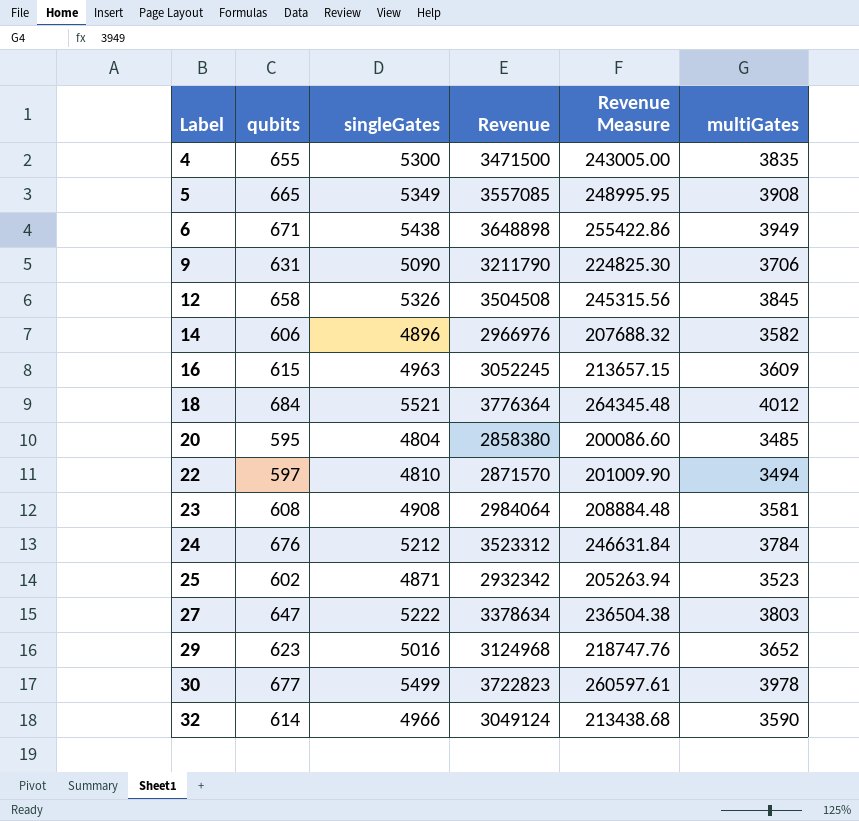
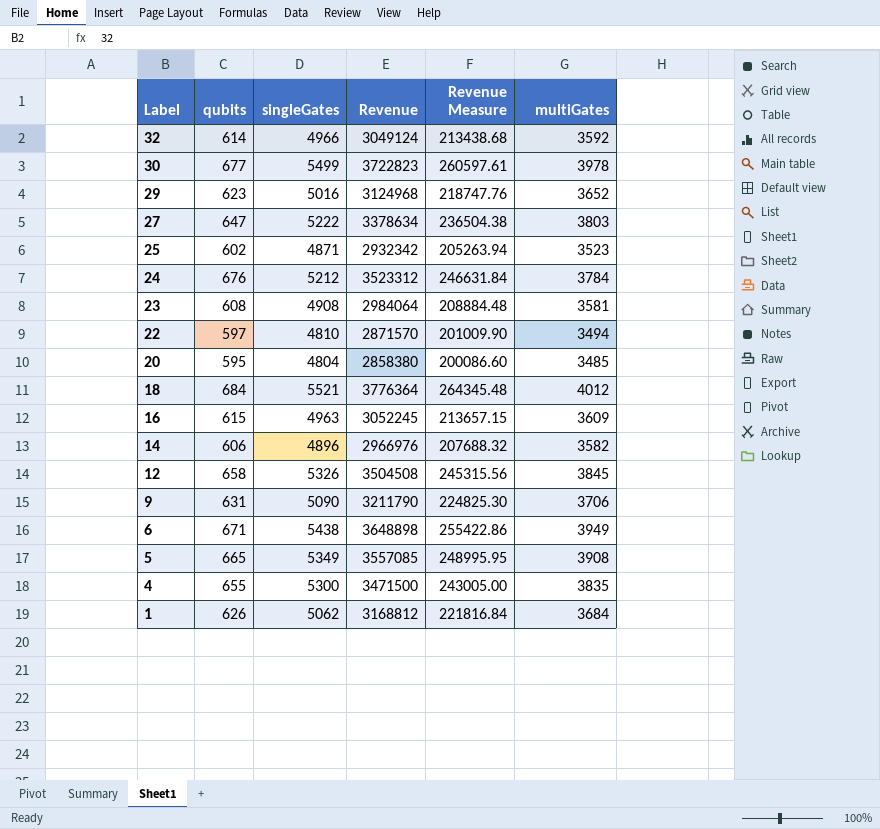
row order: Label ascending -> Label descending
32 | multiGates: 3590 -> 3592
row 1: none -> 626 | 5062 | 3168812 | 221816.84 | 3684

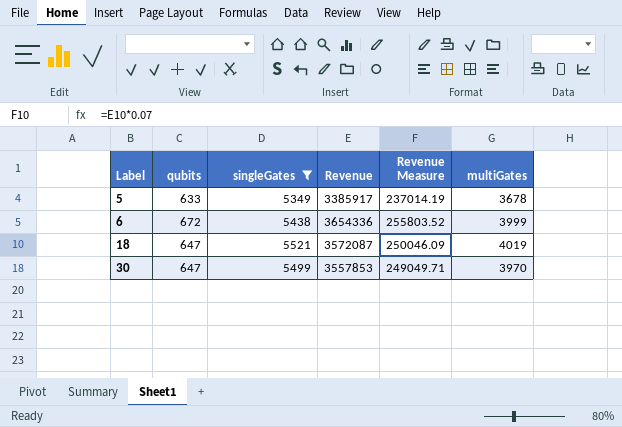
filter: none -> singleGates >= 5349
row order: Label descending -> Label ascending
5 | qubits: 665 -> 633
5 | Revenue: 3557085 -> 3385917
5 | Revenue Measure: 248995.95 -> 237014.19
5 | multiGates: 3908 -> 3678
6 | qubits: 671 -> 672
6 | Revenue: 3648898 -> 3654336
6 | Revenue Measure: 255422.86 -> 255803.52
6 | multiGates: 3949 -> 3999
18 | qubits: 684 -> 647
18 | Revenue: 3776364 -> 3572087
18 | Revenue Measure: 264345.48 -> 250046.09
18 | multiGates: 4012 -> 4019
30 | qubits: 677 -> 647
30 | Revenue: 3722823 -> 3557853
30 | Revenue Measure: 260597.61 -> 249049.71
30 | multiGates: 3978 -> 3970

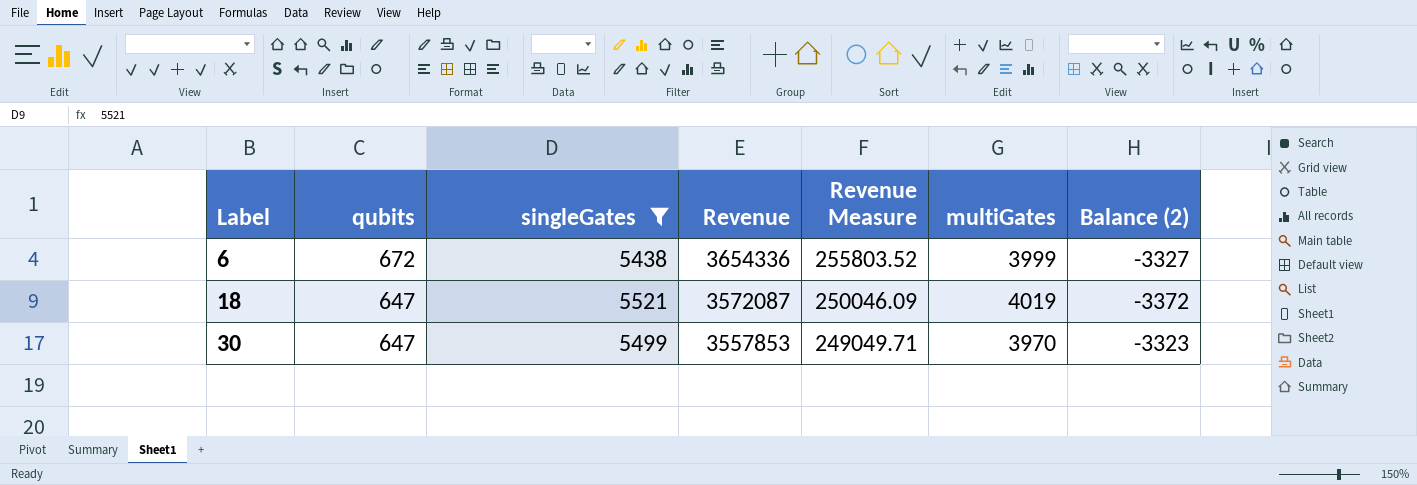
column Balance (2) | formula: none -> [qubits] - [multiGates]
row 5: 633 | 5349 | 3385917 | 237014.19 | 3678 -> none

